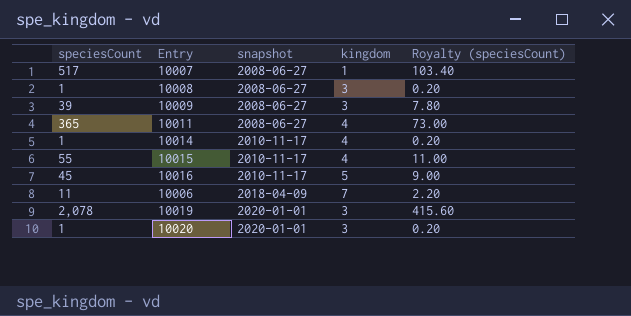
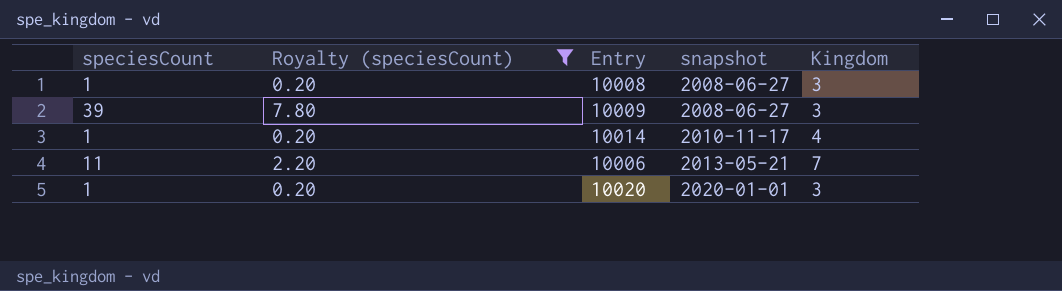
filter: none -> Royalty (speciesCount) <= 7.80
column Royalty (speciesCount) | position: 5 -> 2
column name: kingdom -> Kingdom
10006 | snapshot: 2018-04-09 -> 2013-05-21

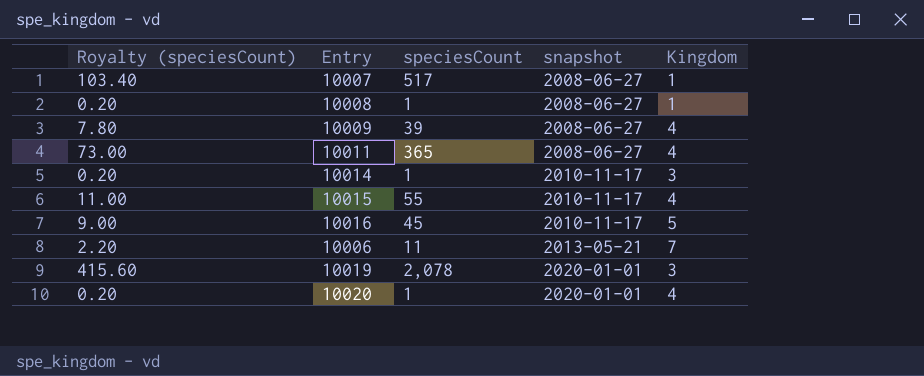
filter: Royalty (speciesCount) <= 7.80 -> none
column speciesCount | position: 1 -> 3
10008 | Kingdom: 3 -> 1
10009 | Kingdom: 3 -> 4
10014 | Kingdom: 4 -> 3
10020 | Kingdom: 3 -> 4

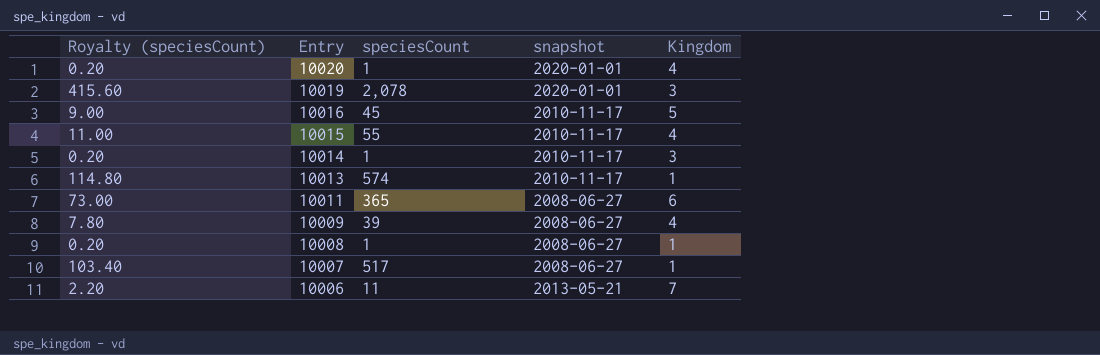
row order: snapshot ascending -> Entry descending
row 10013: none -> 114.80 | 574 | 2010-11-17 | 1
10011 | Kingdom: 4 -> 6

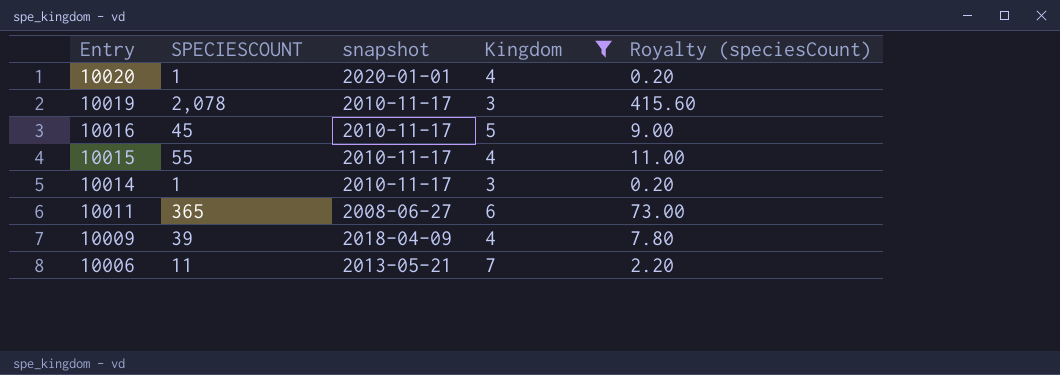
filter: none -> Kingdom != 1
column name: speciesCount -> SPECIESCOUNT
column Royalty (speciesCount) | position: 1 -> 5
10019 | snapshot: 2020-01-01 -> 2010-11-17
10009 | snapshot: 2008-06-27 -> 2018-04-09

